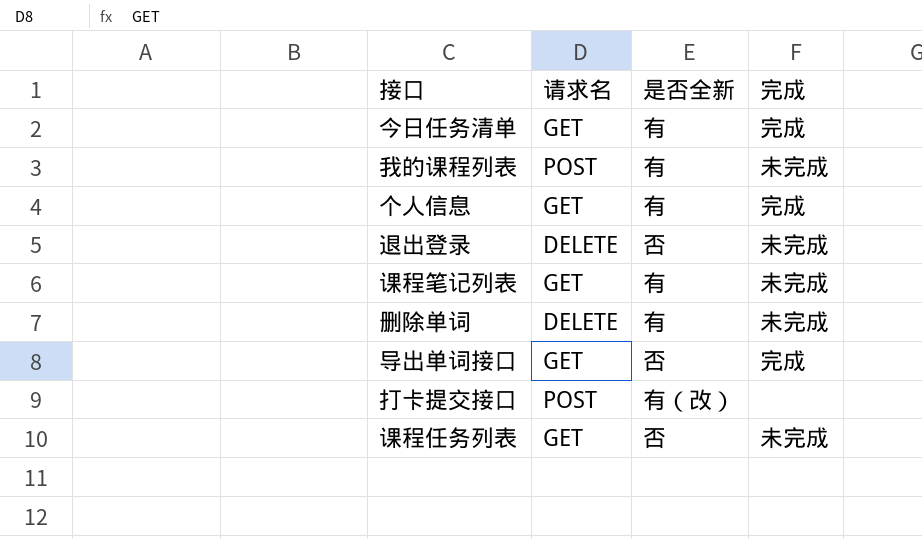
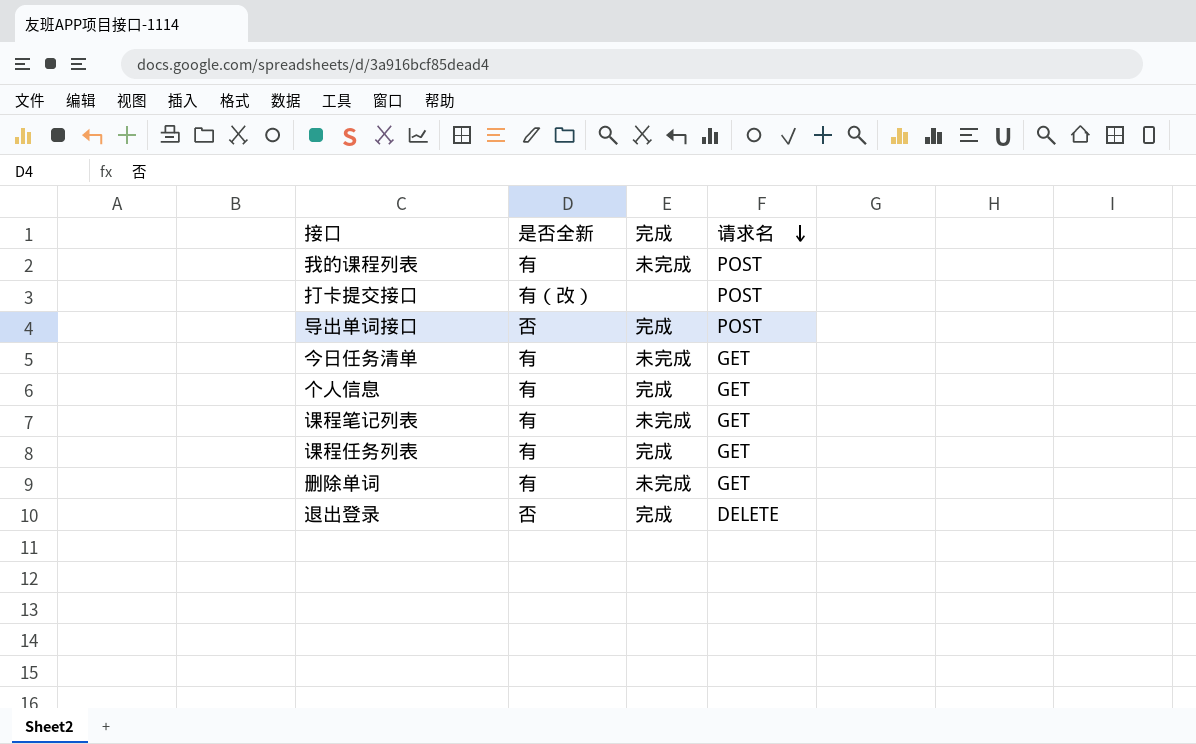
row order: none -> 请求名 descending
column 请求名 | position: 2 -> 4
导出单词接口 | 请求名: GET -> POST
今日任务清单 | 完成: 完成 -> 未完成
课程任务列表 | 是否全新: 否 -> 有
课程任务列表 | 完成: 未完成 -> 完成
删除单词 | 请求名: DELETE -> GET
退出登录 | 完成: 未完成 -> 完成

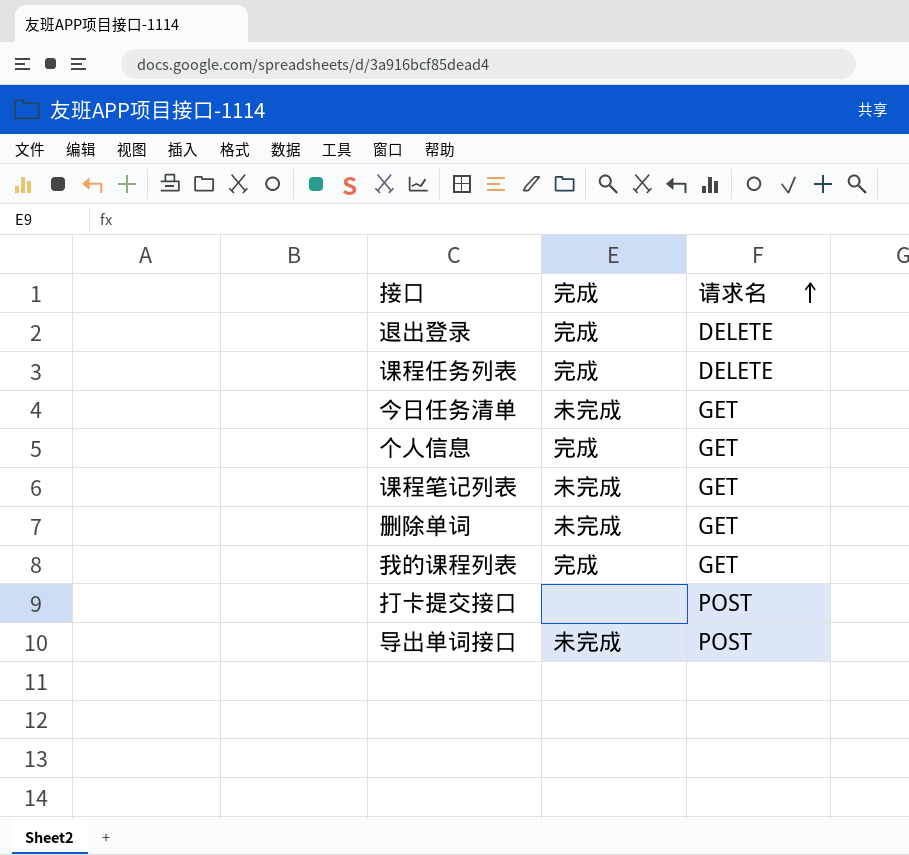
row order: 请求名 descending -> 请求名 ascending
column 是否全新 | position: 2 -> none
课程任务列表 | 请求名: GET -> DELETE
我的课程列表 | 完成: 未完成 -> 完成
我的课程列表 | 请求名: POST -> GET
导出单词接口 | 完成: 完成 -> 未完成

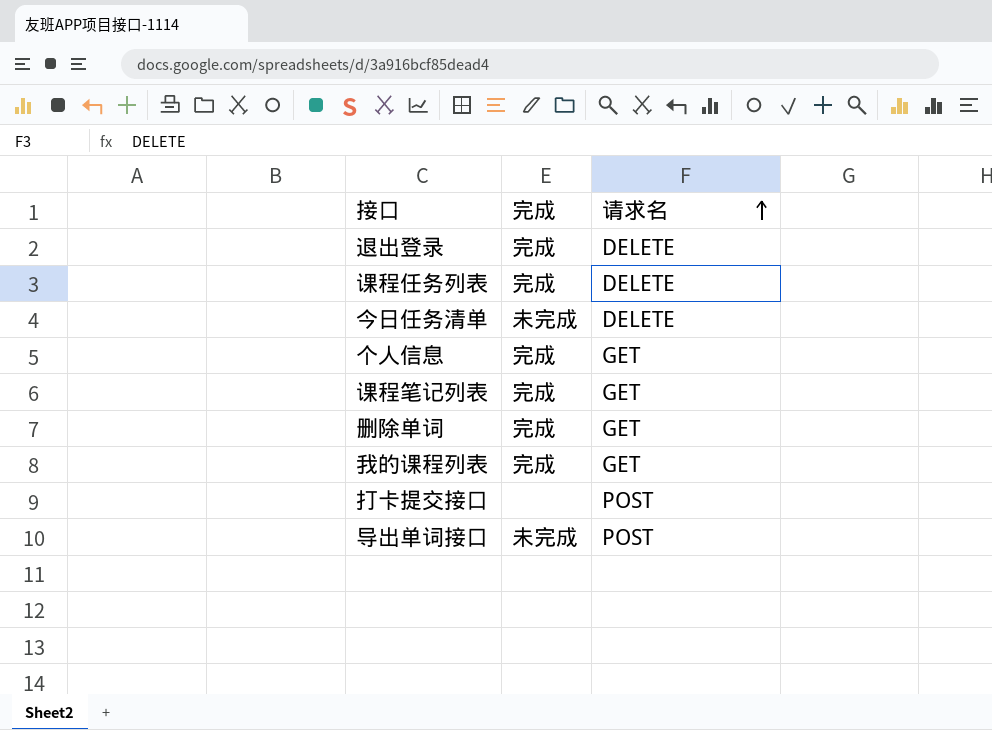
今日任务清单 | 请求名: GET -> DELETE
课程笔记列表 | 完成: 未完成 -> 完成
删除单词 | 完成: 未完成 -> 完成

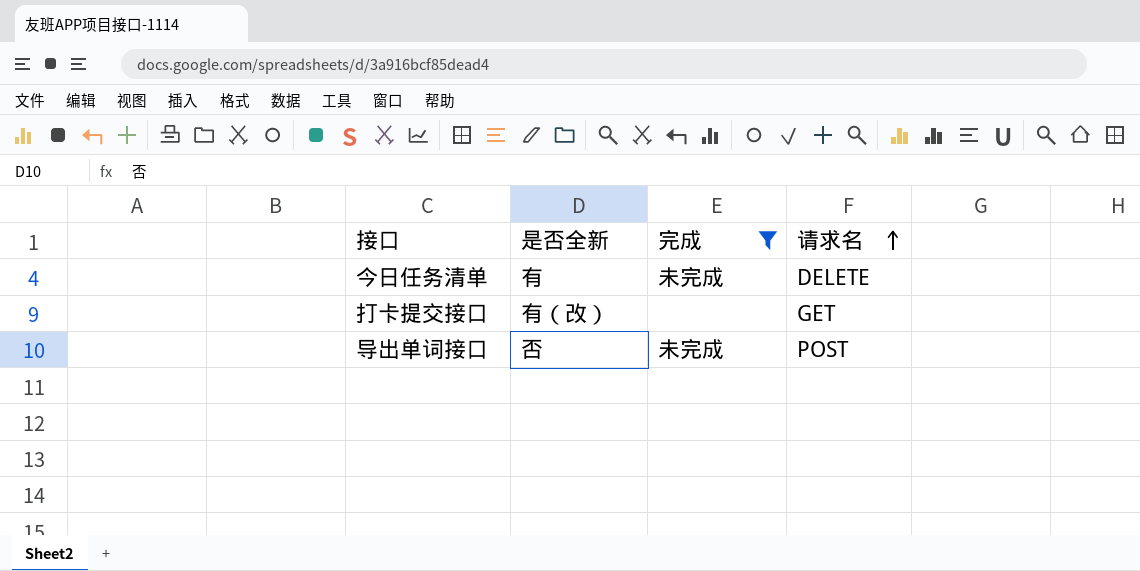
filter: none -> 完成 != 完成
column 是否全新 | position: none -> 2
打卡提交接口 | 请求名: POST -> GET

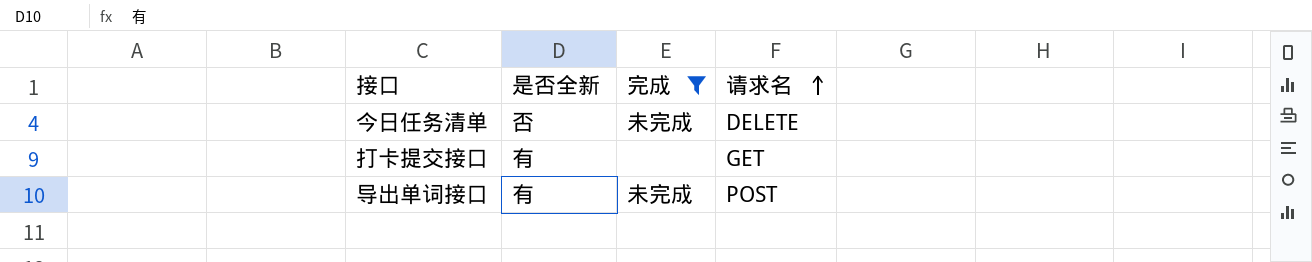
今日任务清单 | 是否全新: 有 -> 否
打卡提交接口 | 是否全新: 有（改） -> 有
导出单词接口 | 是否全新: 否 -> 有

